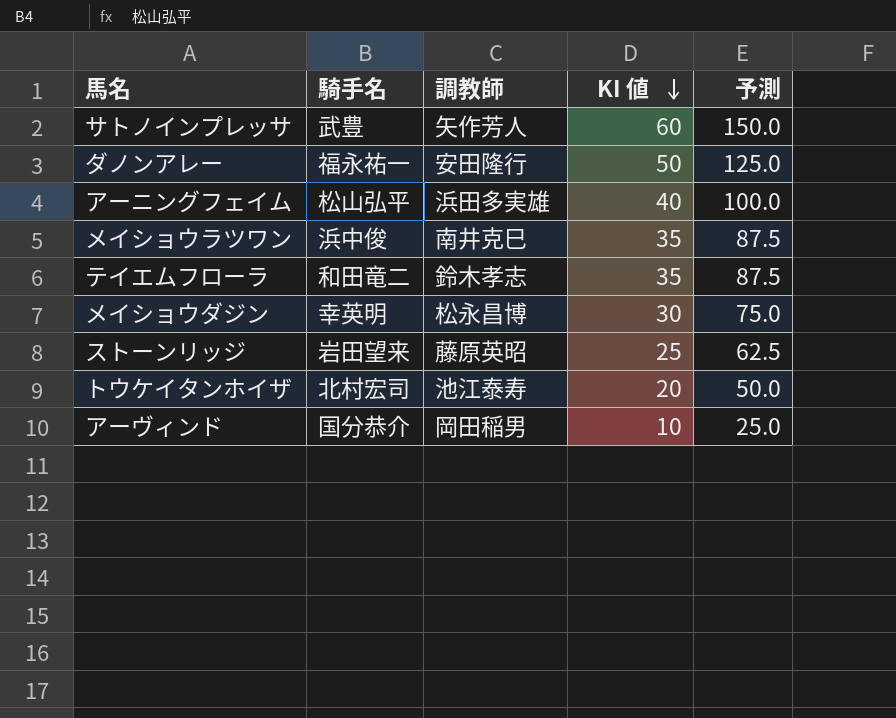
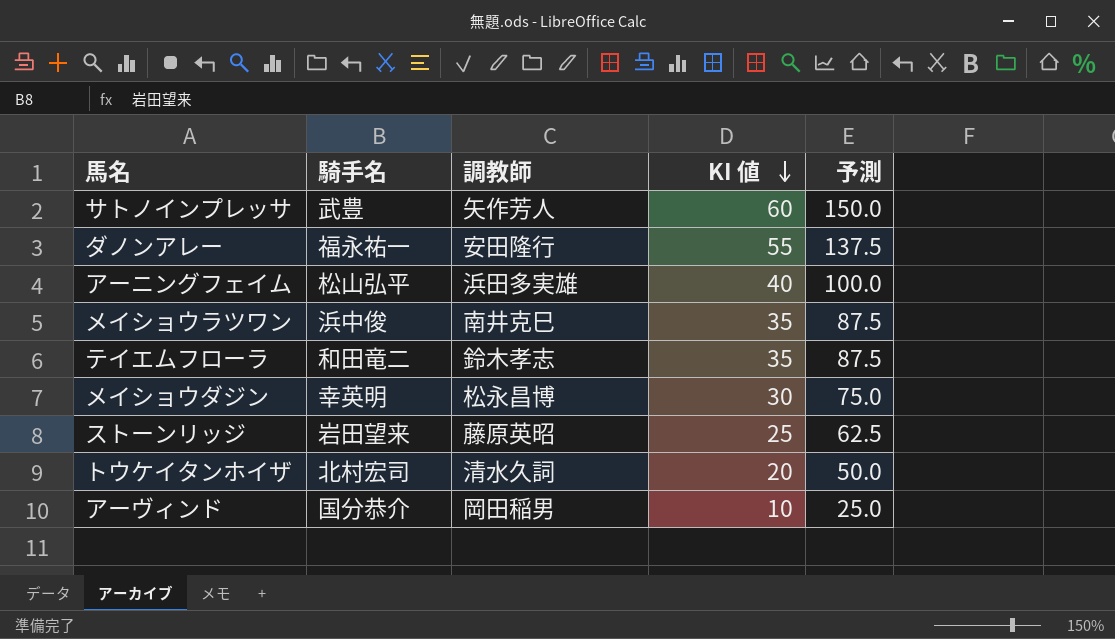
ダノンアレー | KI 値: 50 -> 55
ダノンアレー | 予測: 125.0 -> 137.5
トウケイタンホイザ | 調教師: 池江泰寿 -> 清水久詞

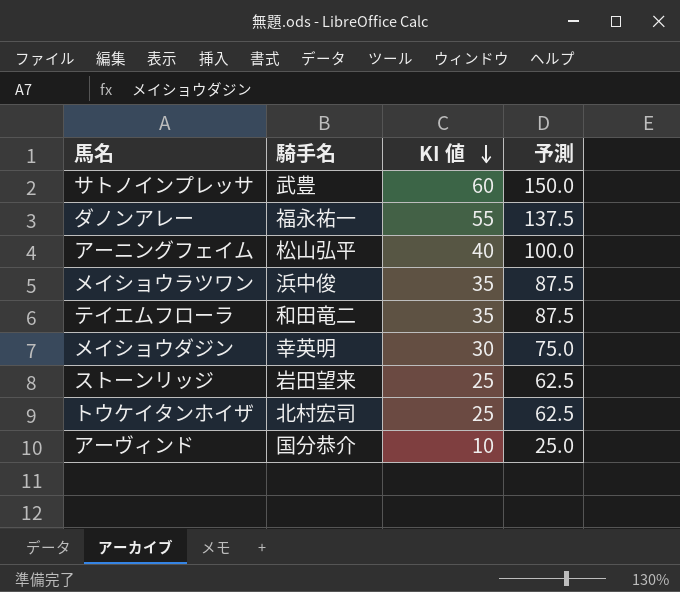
column 調教師 | position: 3 -> none
トウケイタンホイザ | KI 値: 20 -> 25
トウケイタンホイザ | 予測: 50.0 -> 62.5

